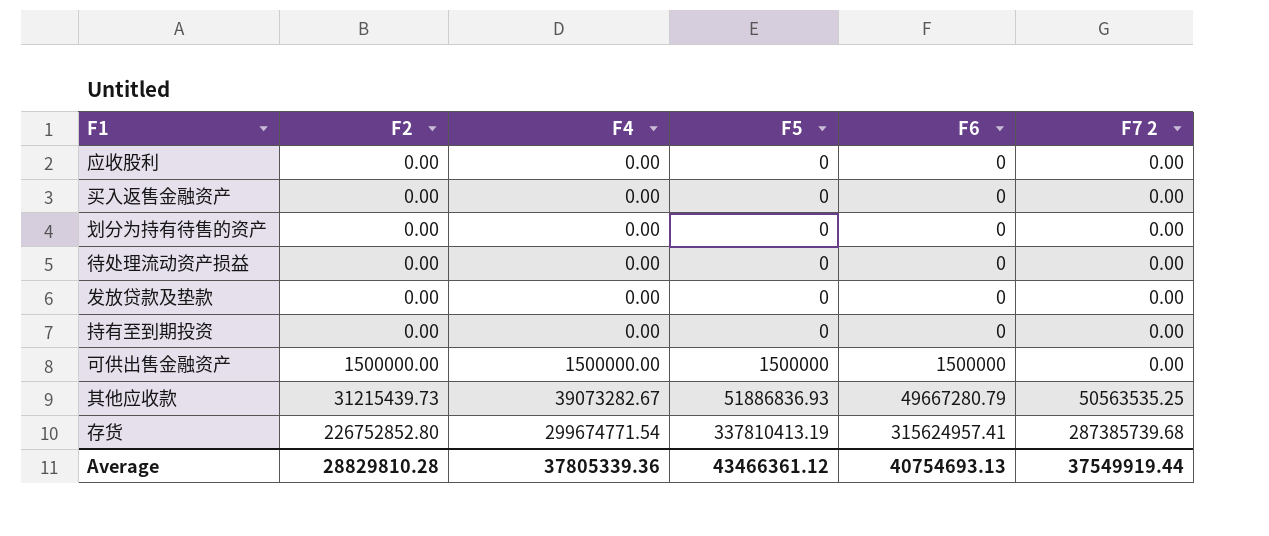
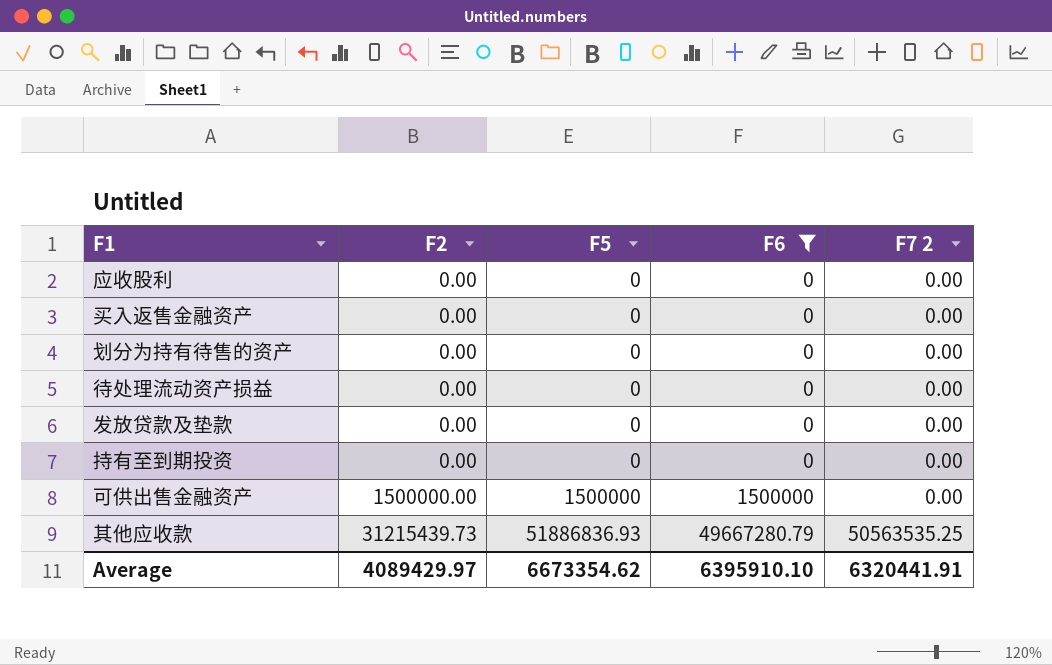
filter: none -> F6 != 315624957.41
column F4 | position: 3 -> none
Average | F2: 28829810.28 -> 4089429.97
Average | F5: 43466361.12 -> 6673354.62
Average | F6: 40754693.13 -> 6395910.10
Average | F7 2: 37549919.44 -> 6320441.91

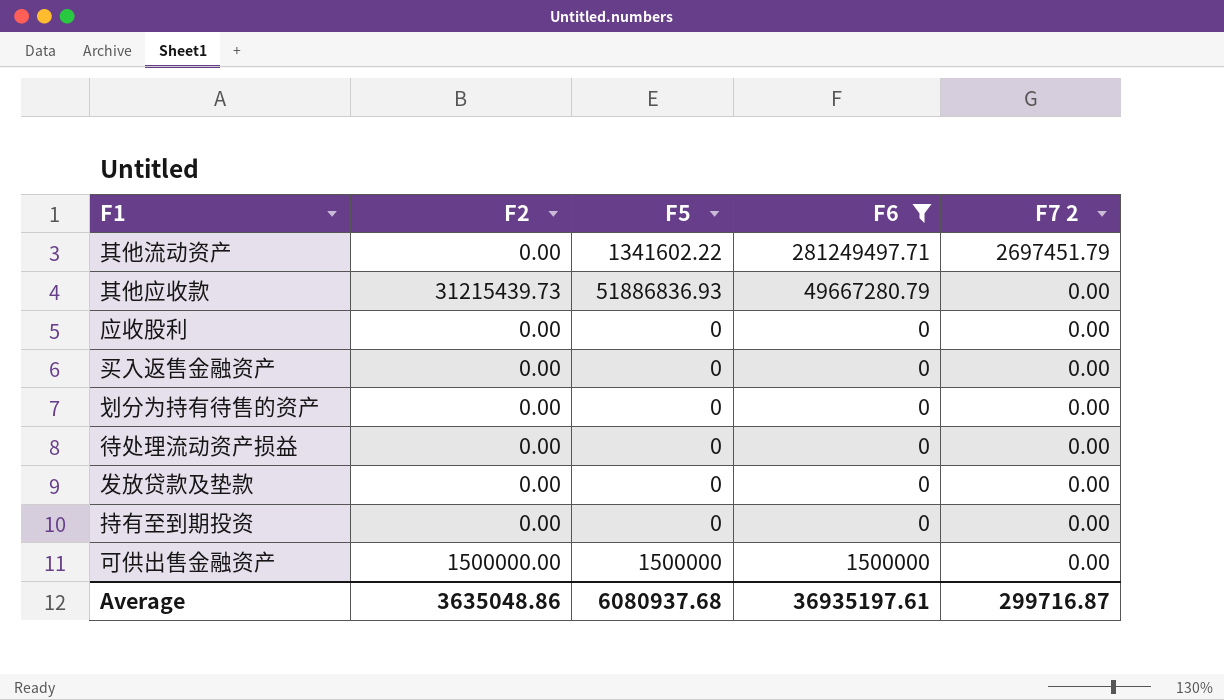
row order: F2 ascending -> F7 2 descending
row 其他流动资产: none -> 0.00 | 1341602.22 | 281249497.71 | 2697451.79
其他应收款 | F7 2: 50563535.25 -> 0.00
Average | F2: 4089429.97 -> 3635048.86
Average | F5: 6673354.62 -> 6080937.68
Average | F6: 6395910.10 -> 36935197.61
Average | F7 2: 6320441.91 -> 299716.87

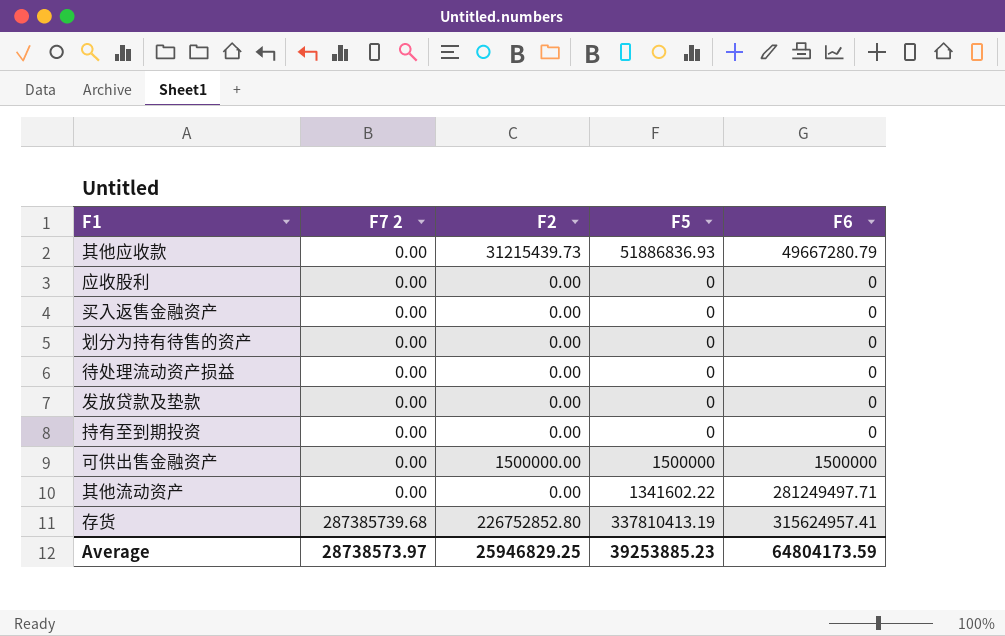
filter: F6 != 315624957.41 -> none
row order: F7 2 descending -> F7 2 ascending
column F7 2 | position: 5 -> 2
其他流动资产 | F7 2: 2697451.79 -> 0.00
Average | F7 2: 299716.87 -> 28738573.97
Average | F2: 3635048.86 -> 25946829.25
Average | F5: 6080937.68 -> 39253885.23
Average | F6: 36935197.61 -> 64804173.59

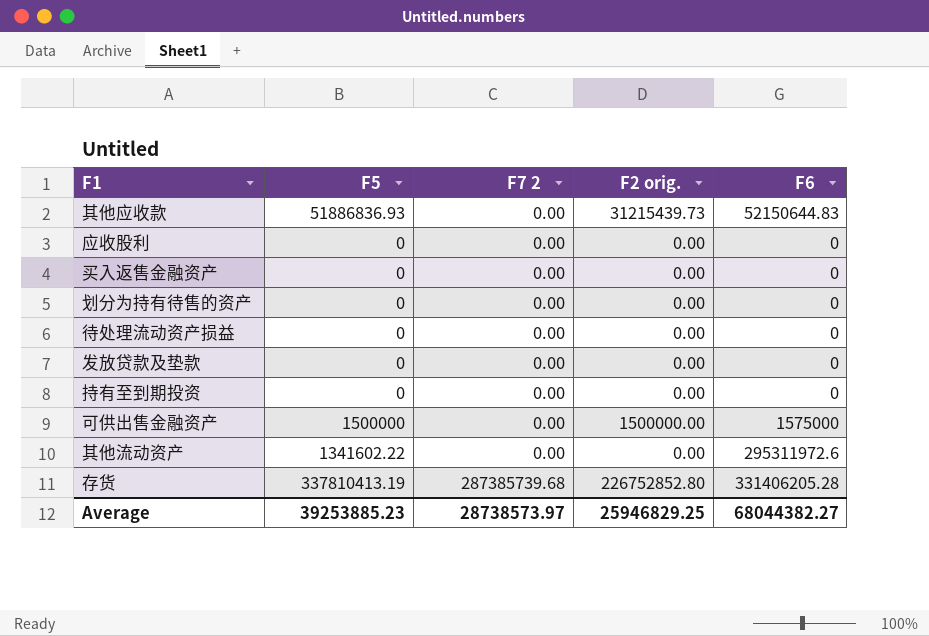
column F5 | position: 4 -> 2
column name: F2 -> F2 orig.
其他应收款 | F6: 49667280.79 -> 52150644.83
可供出售金融资产 | F6: 1500000 -> 1575000
其他流动资产 | F6: 281249497.71 -> 295311972.6
存货 | F6: 315624957.41 -> 331406205.28
Average | F6: 64804173.59 -> 68044382.27

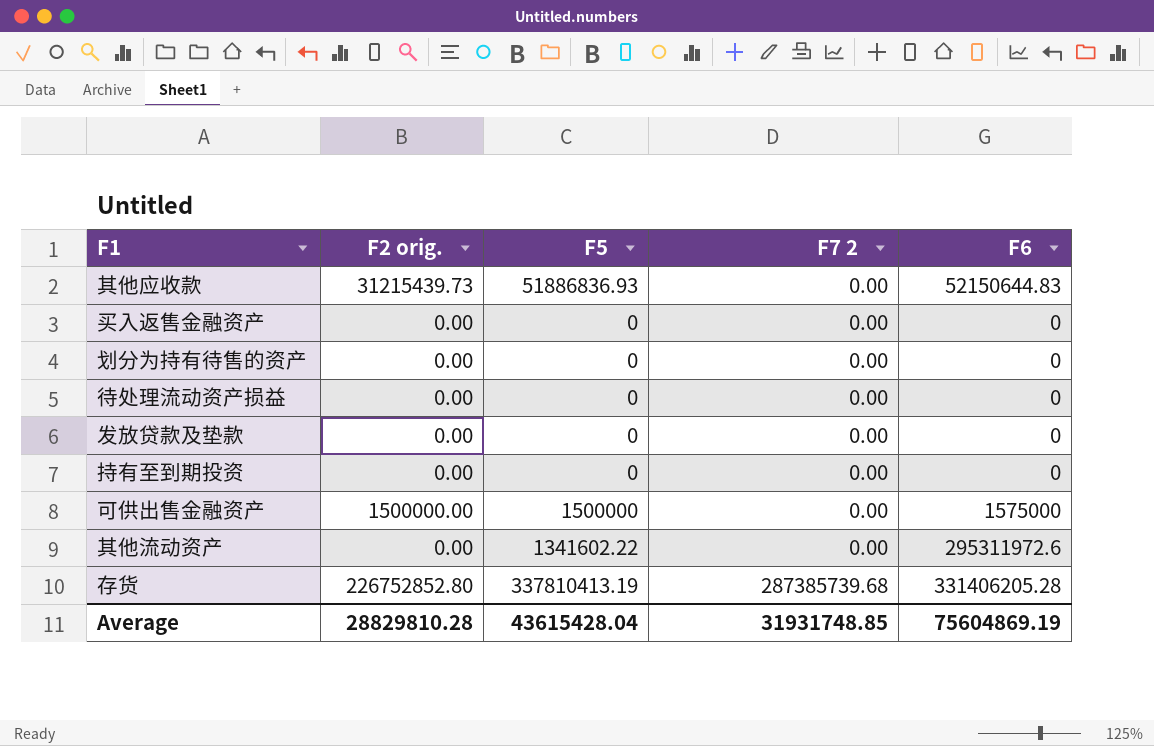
column F2 orig. | position: 4 -> 2
row 应收股利: 0 | 0.00 | 0.00 | 0 -> none
Average | F2 orig.: 25946829.25 -> 28829810.28
Average | F5: 39253885.23 -> 43615428.04
Average | F7 2: 28738573.97 -> 31931748.85
Average | F6: 68044382.27 -> 75604869.19

